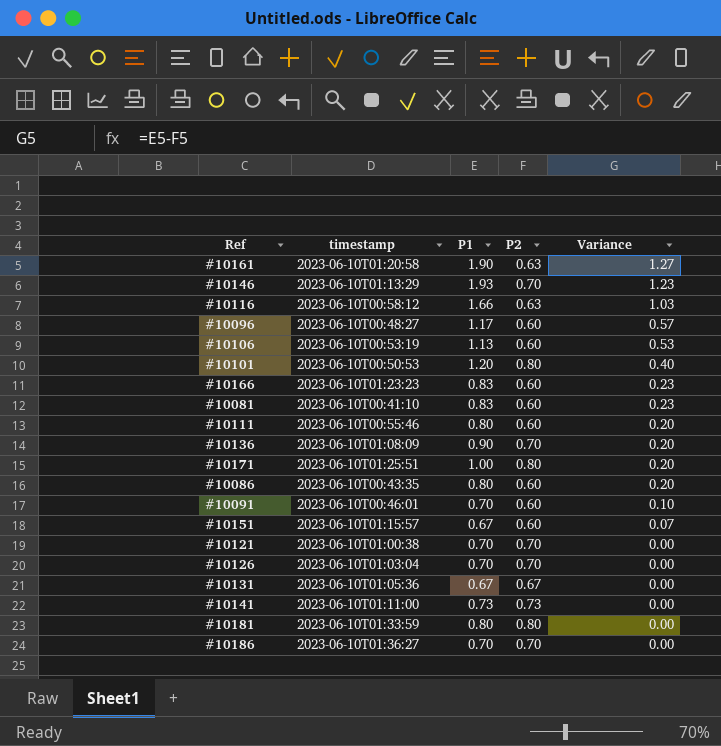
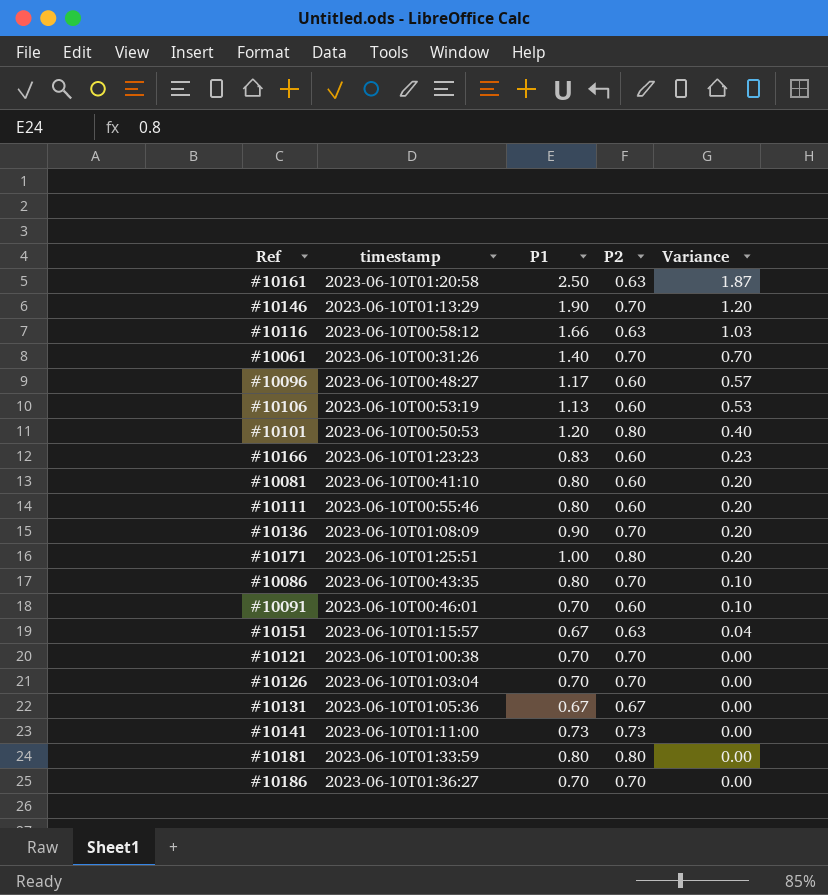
#10161 | P1: 1.90 -> 2.50
#10161 | Variance: 1.27 -> 1.87
#10146 | P1: 1.93 -> 1.90
#10146 | Variance: 1.23 -> 1.20
row #10061: none -> 2023-06-10T00:31:26 | 1.40 | 0.70 | 0.70
#10081 | P1: 0.83 -> 0.80
#10081 | Variance: 0.23 -> 0.20
#10086 | P2: 0.60 -> 0.70
#10086 | Variance: 0.20 -> 0.10
#10151 | P2: 0.60 -> 0.63
#10151 | Variance: 0.07 -> 0.04

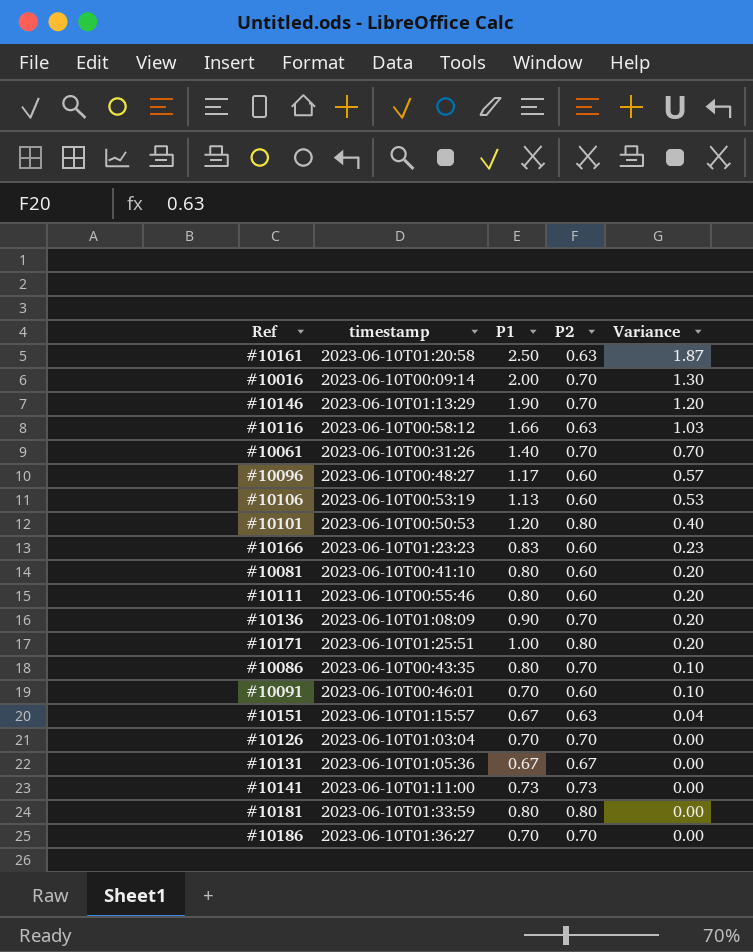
row #10121: 2023-06-10T01:00:38 | 0.70 | 0.70 | 0.00 -> none
row #10016: none -> 2023-06-10T00:09:14 | 2.00 | 0.70 | 1.30

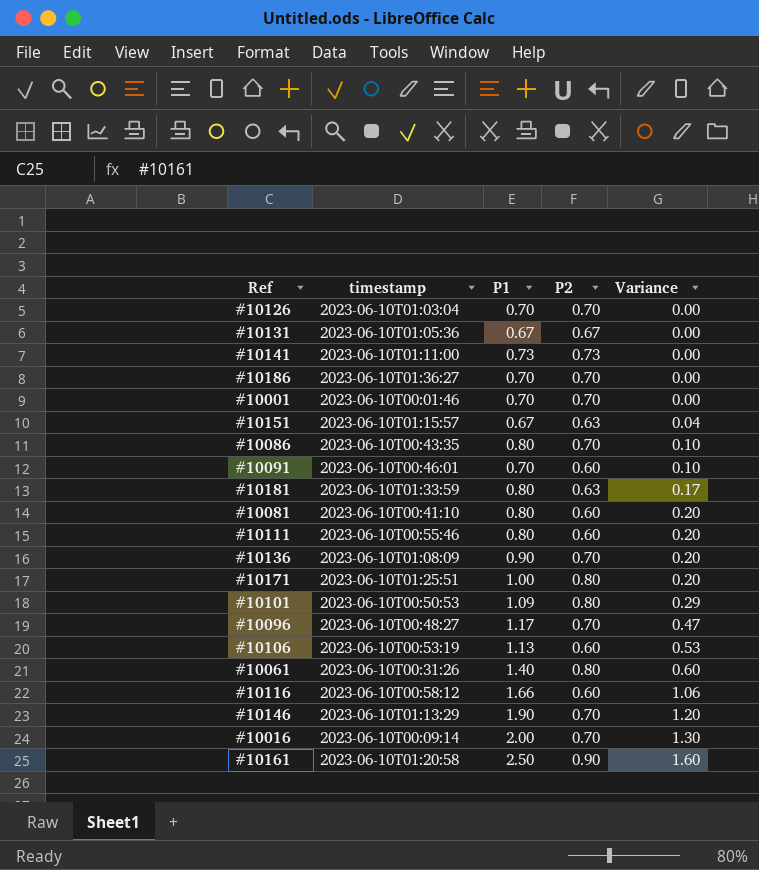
row order: Variance descending -> Variance ascending
row #10166: 2023-06-10T01:23:23 | 0.83 | 0.60 | 0.23 -> none
row #10001: none -> 2023-06-10T00:01:46 | 0.70 | 0.70 | 0.00
#10181 | P2: 0.80 -> 0.63
#10181 | Variance: 0.00 -> 0.17
#10101 | P1: 1.20 -> 1.09
#10101 | Variance: 0.40 -> 0.29
#10096 | P2: 0.60 -> 0.70
#10096 | Variance: 0.57 -> 0.47
#10061 | P2: 0.70 -> 0.80
#10061 | Variance: 0.70 -> 0.60
#10116 | P2: 0.63 -> 0.60
#10116 | Variance: 1.03 -> 1.06
#10161 | P2: 0.63 -> 0.90
#10161 | Variance: 1.87 -> 1.60

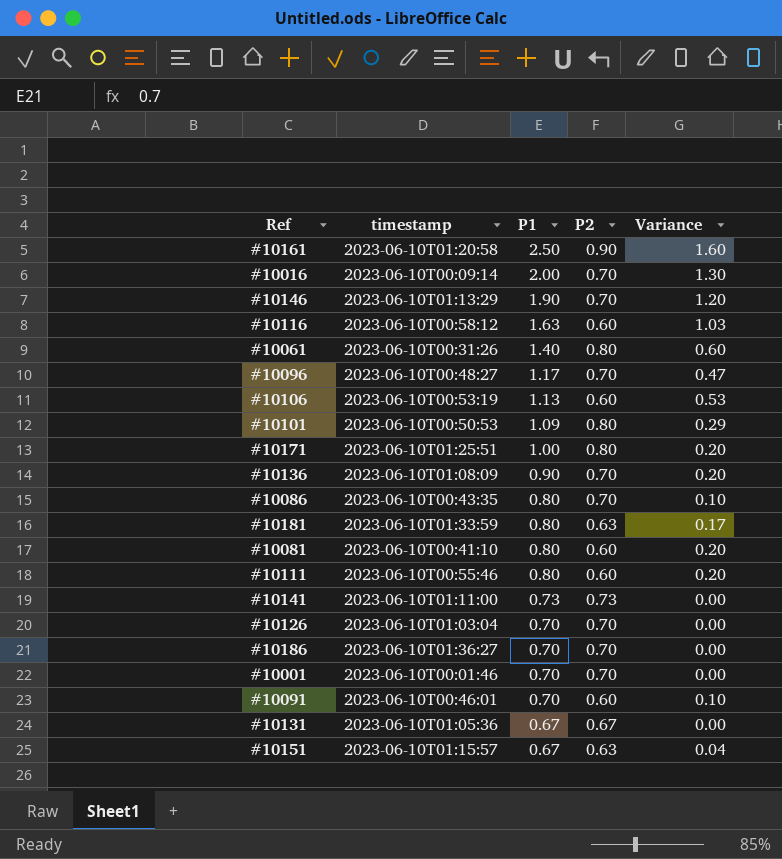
row order: Variance ascending -> P1 descending
#10116 | P1: 1.66 -> 1.63
#10116 | Variance: 1.06 -> 1.03

